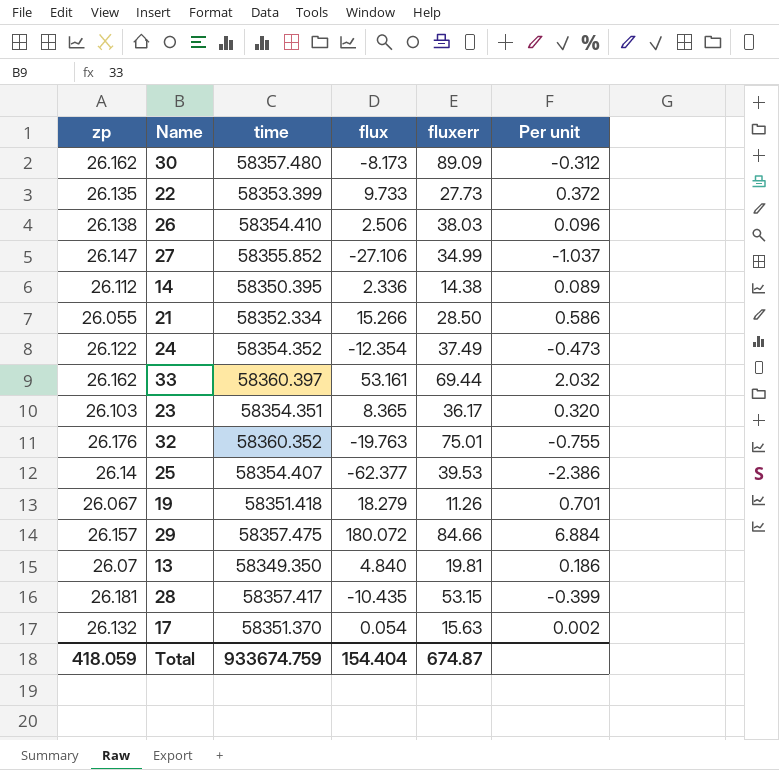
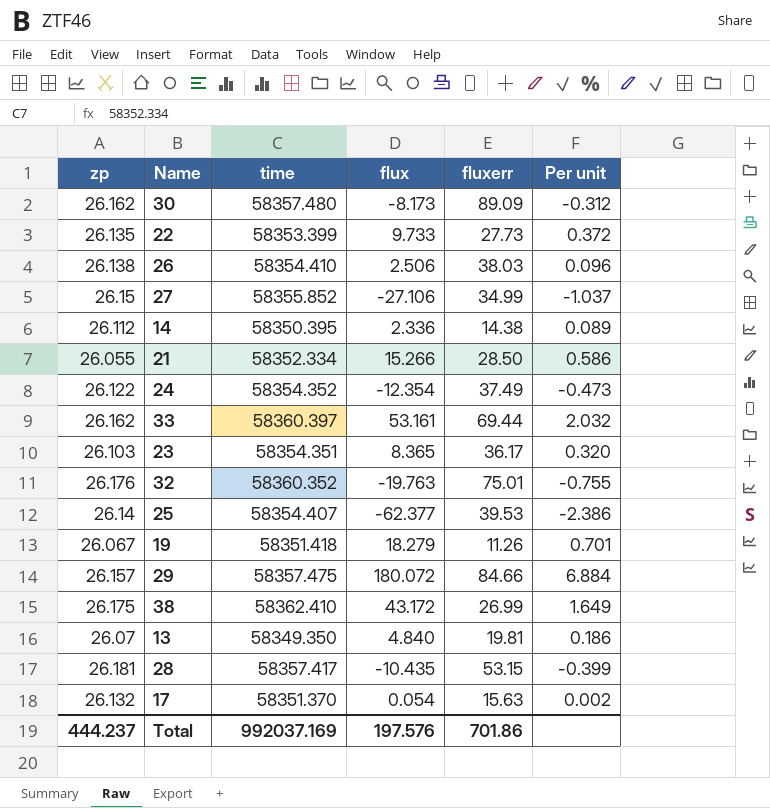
27 | zp: 26.147 -> 26.15
row 38: none -> 26.175 | 58362.410 | 43.172 | 26.99 | 1.649
Total | zp: 418.059 -> 444.237
Total | time: 933674.759 -> 992037.169
Total | flux: 154.404 -> 197.576
Total | fluxerr: 674.87 -> 701.86

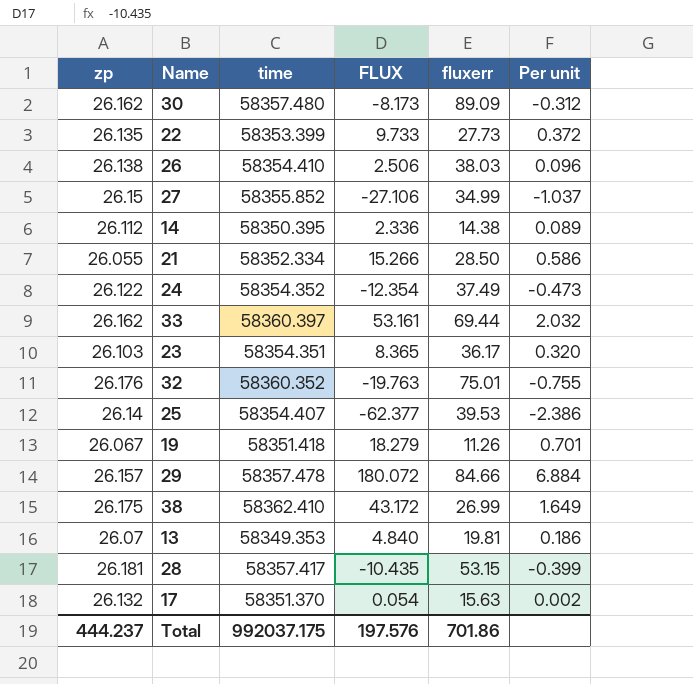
column name: flux -> FLUX
29 | time: 58357.475 -> 58357.478
13 | time: 58349.350 -> 58349.353
Total | time: 992037.169 -> 992037.175

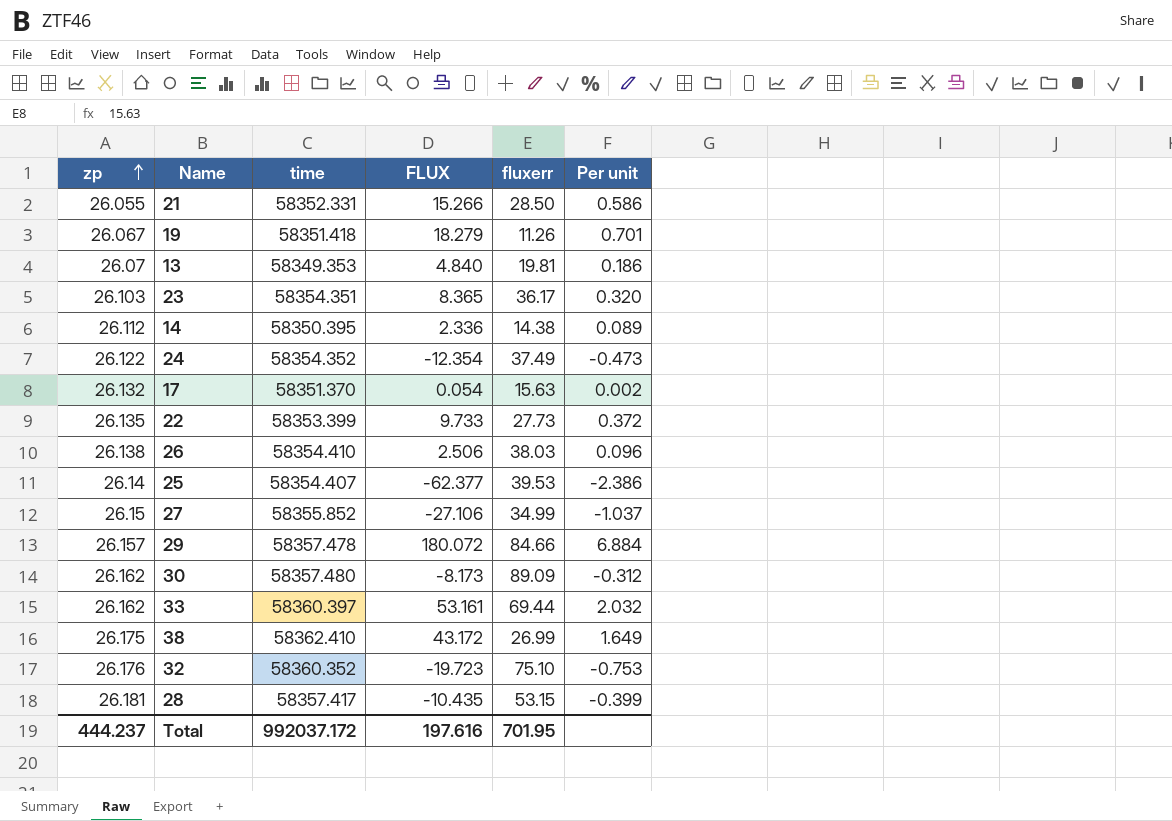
row order: none -> zp ascending
21 | time: 58352.334 -> 58352.331
32 | FLUX: -19.763 -> -19.723
32 | fluxerr: 75.01 -> 75.10
32 | Per unit: -0.755 -> -0.753
Total | time: 992037.175 -> 992037.172
Total | FLUX: 197.576 -> 197.616
Total | fluxerr: 701.86 -> 701.95

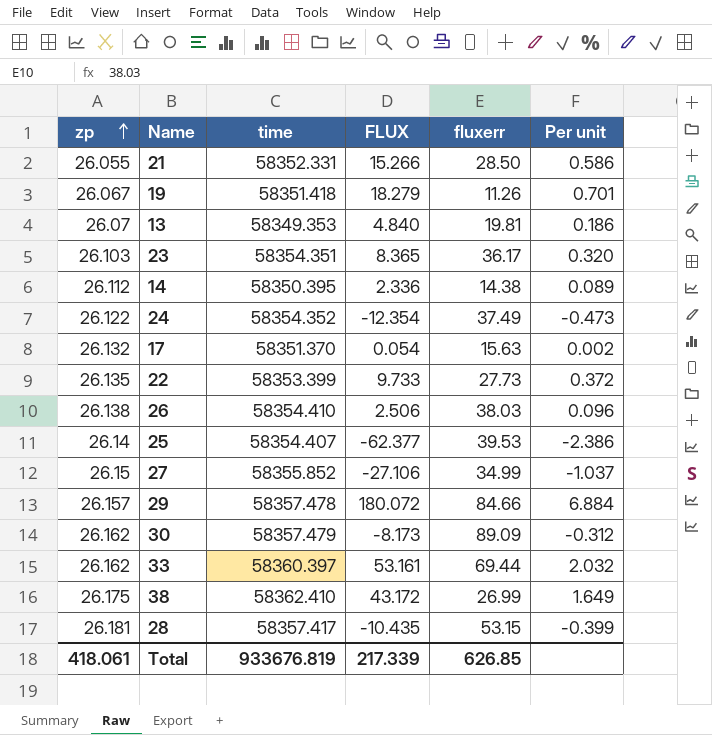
row 32: 26.176 | 58360.352 | -19.723 | 75.10 | -0.753 -> none
30 | time: 58357.480 -> 58357.479
Total | zp: 444.237 -> 418.061
Total | time: 992037.172 -> 933676.819
Total | FLUX: 197.616 -> 217.339
Total | fluxerr: 701.95 -> 626.85

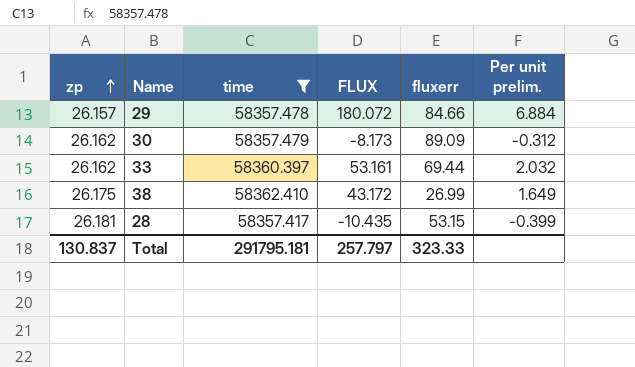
filter: none -> time >= 58357.417
column name: Per unit -> Per unit prelim.
Total | zp: 418.061 -> 130.837
Total | time: 933676.819 -> 291795.181
Total | FLUX: 217.339 -> 257.797
Total | fluxerr: 626.85 -> 323.33

